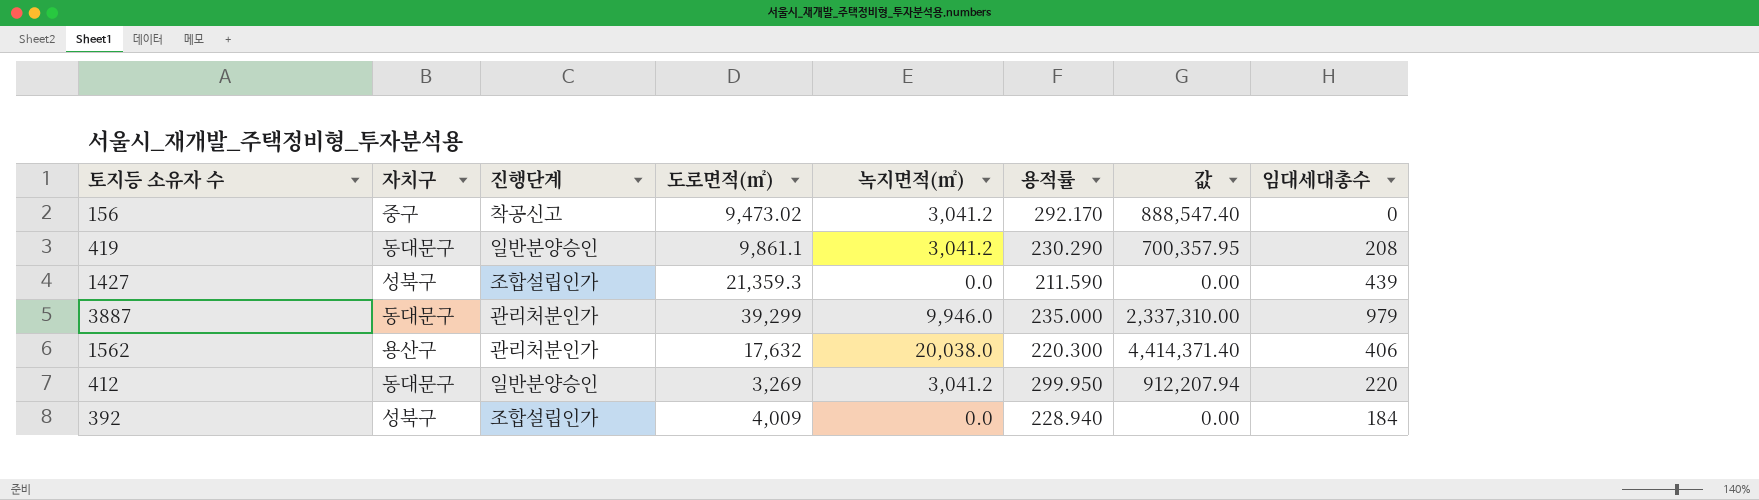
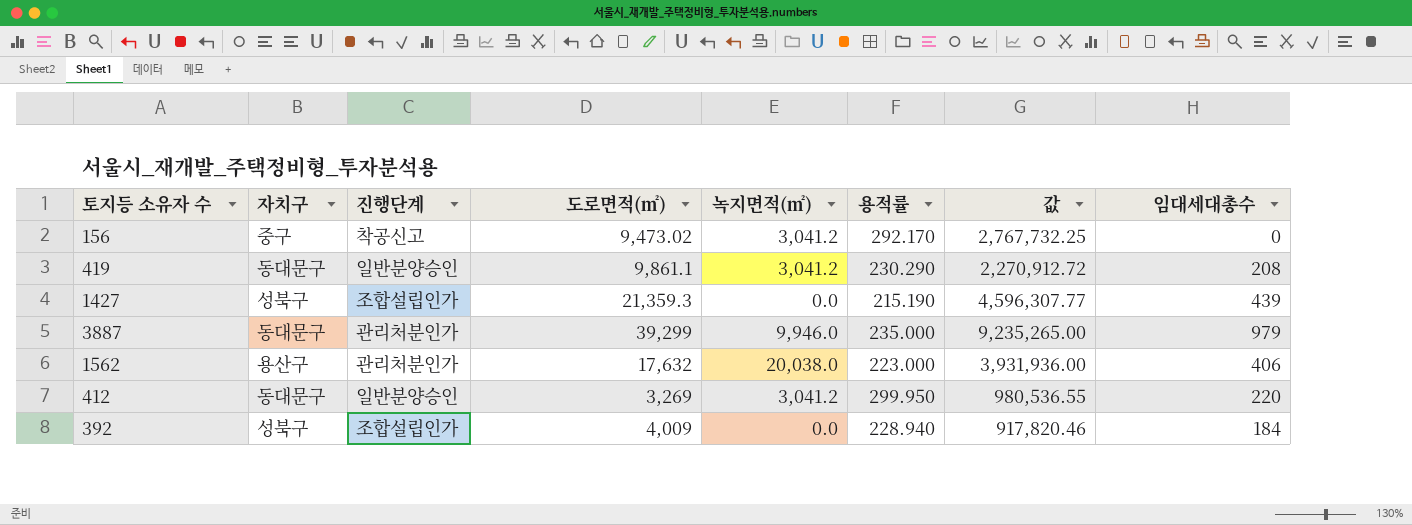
column 값 | formula: [녹지면적(㎡)] * [용적률] -> [도로면적(㎡)] * [용적률]
1427 | 용적률: 211.590 -> 215.190
1562 | 용적률: 220.300 -> 223.000

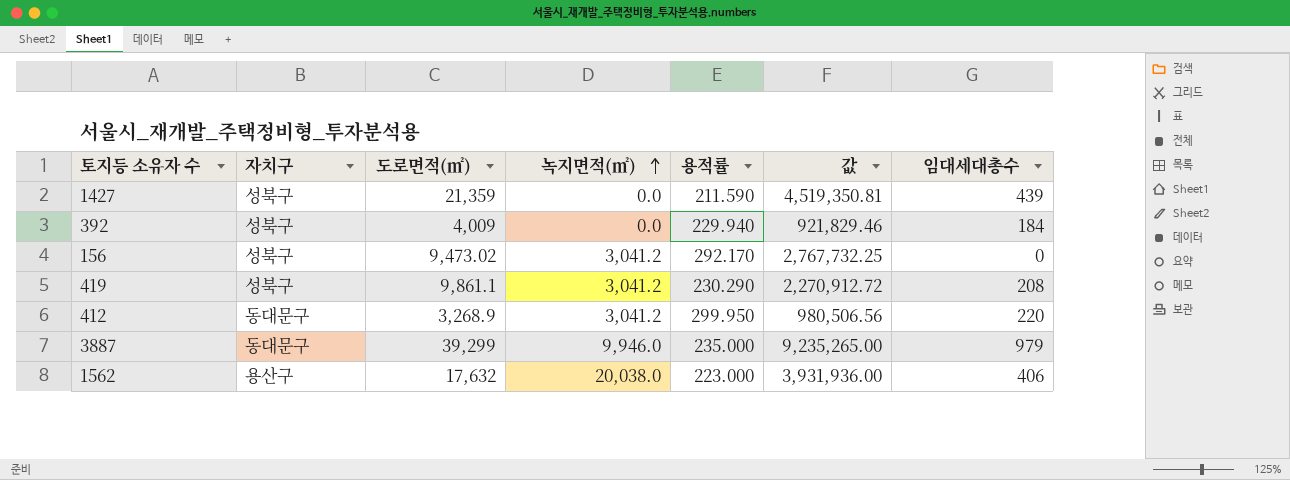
row order: none -> 녹지면적(㎡) ascending
column 진행단계 | position: 3 -> none
1427 | 도로면적(㎡): 21,359.3 -> 21,359
1427 | 용적률: 215.190 -> 211.590
1427 | 값: 4,596,307.77 -> 4,519,350.81
392 | 용적률: 228.940 -> 229.940
392 | 값: 917,820.46 -> 921,829.46
156 | 자치구: 중구 -> 성북구
419 | 자치구: 동대문구 -> 성북구
412 | 도로면적(㎡): 3,269 -> 3,268.9
412 | 값: 980,536.55 -> 980,506.56

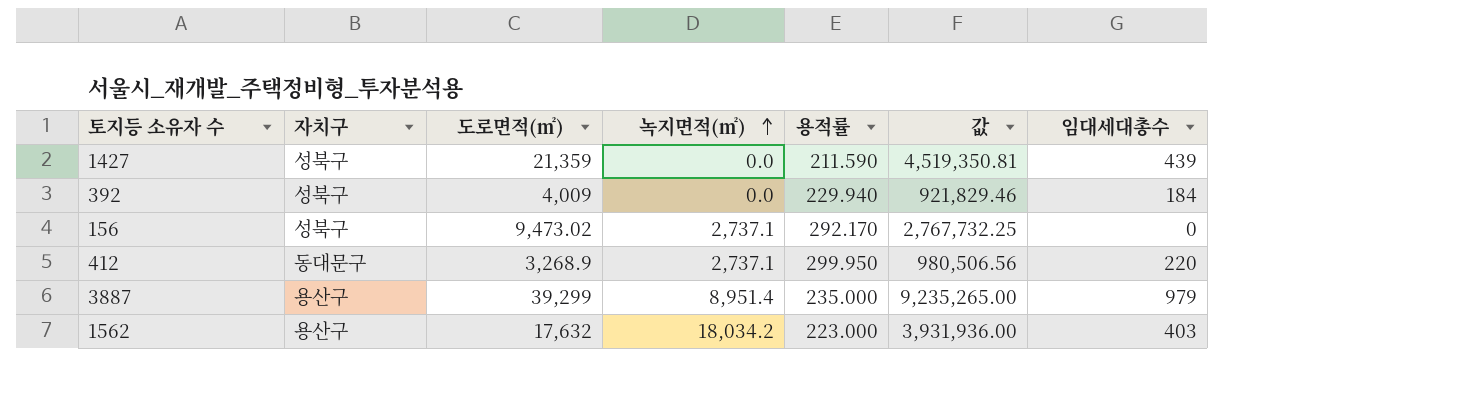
row 419: 성북구 | 9,861.1 | 3,041.2 | 230.290 | 2,270,912.72 | 208 -> none
156 | 녹지면적(㎡): 3,041.2 -> 2,737.1
412 | 녹지면적(㎡): 3,041.2 -> 2,737.1
3887 | 자치구: 동대문구 -> 용산구
3887 | 녹지면적(㎡): 9,946.0 -> 8,951.4
1562 | 녹지면적(㎡): 20,038.0 -> 18,034.2
1562 | 임대세대총수: 406 -> 403

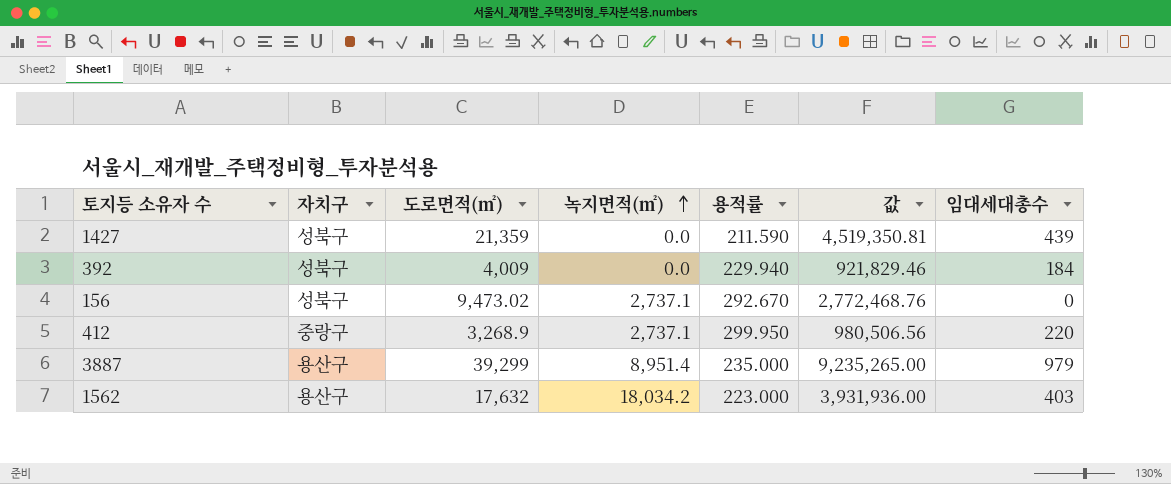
156 | 용적률: 292.170 -> 292.670
156 | 값: 2,767,732.25 -> 2,772,468.76
412 | 자치구: 동대문구 -> 중랑구

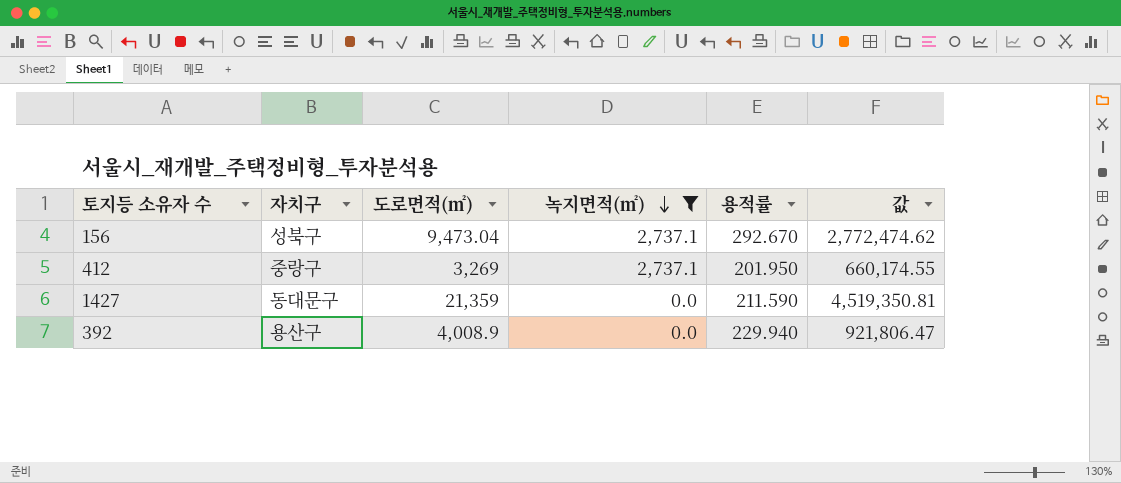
filter: none -> 녹지면적(㎡) <= 2,737.1
row order: 녹지면적(㎡) ascending -> 녹지면적(㎡) descending
column 임대세대총수 | position: 7 -> none
156 | 도로면적(㎡): 9,473.02 -> 9,473.04
156 | 값: 2,772,468.76 -> 2,772,474.62
412 | 도로면적(㎡): 3,268.9 -> 3,269
412 | 용적률: 299.950 -> 201.950
412 | 값: 980,506.56 -> 660,174.55
1427 | 자치구: 성북구 -> 동대문구
392 | 자치구: 성북구 -> 용산구
392 | 도로면적(㎡): 4,009 -> 4,008.9
392 | 값: 921,829.46 -> 921,806.47

